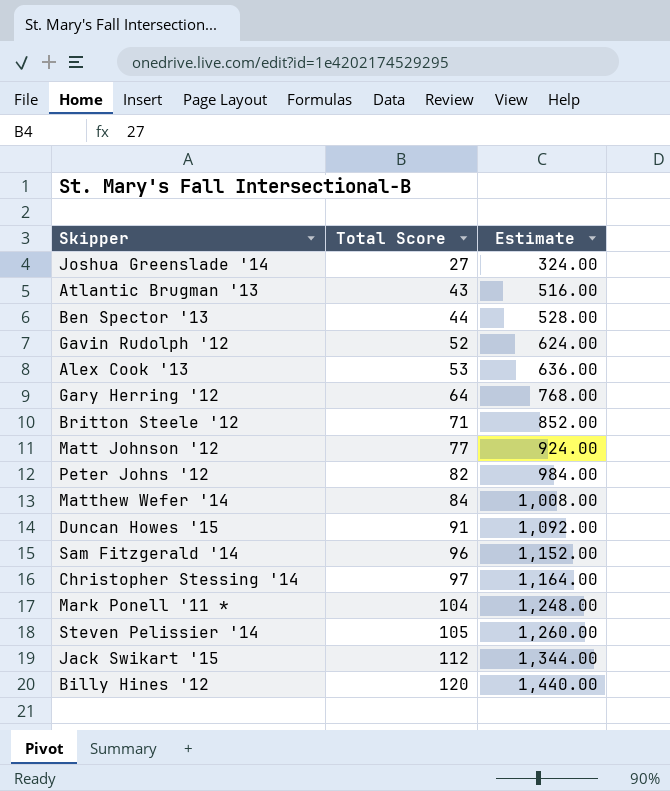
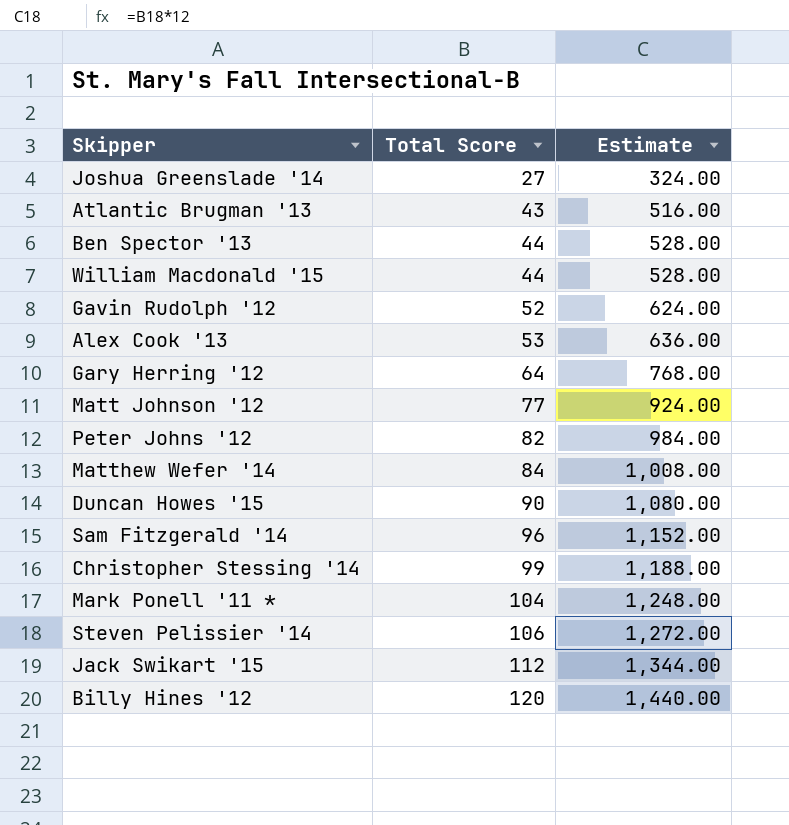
row Britton Steele '12: 71 | 852.00 -> none
row William Macdonald '15: none -> 44 | 528.00
Duncan Howes '15 | Total Score: 91 -> 90
Duncan Howes '15 | Estimate: 1,092.00 -> 1,080.00
Christopher Stessing '14 | Total Score: 97 -> 99
Christopher Stessing '14 | Estimate: 1,164.00 -> 1,188.00
Steven Pelissier '14 | Total Score: 105 -> 106
Steven Pelissier '14 | Estimate: 1,260.00 -> 1,272.00

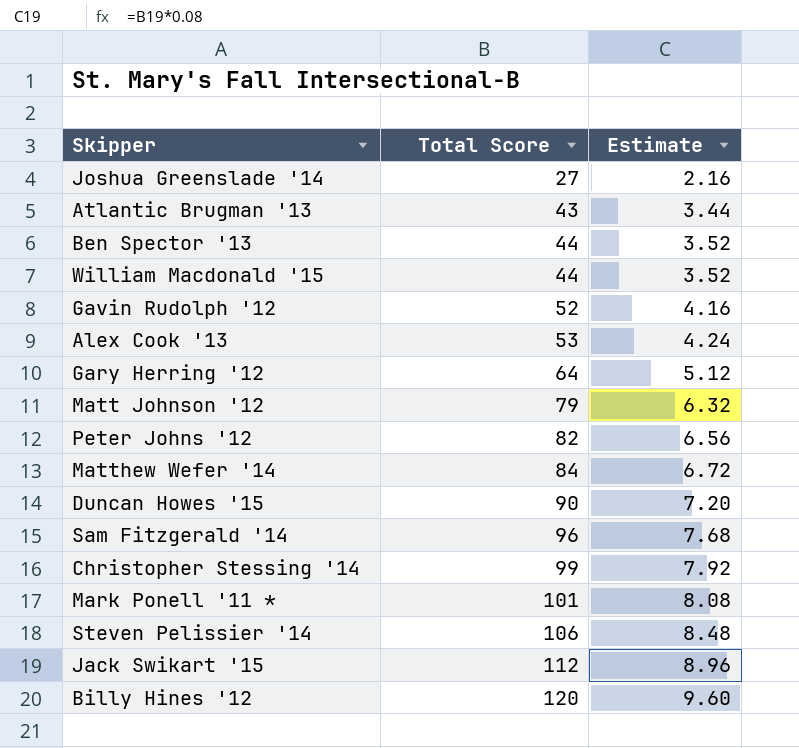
column Estimate | formula: [Total Score] * 12 -> [Total Score] * 0.08
Matt Johnson '12 | Total Score: 77 -> 79
Mark Ponell '11 * | Total Score: 104 -> 101

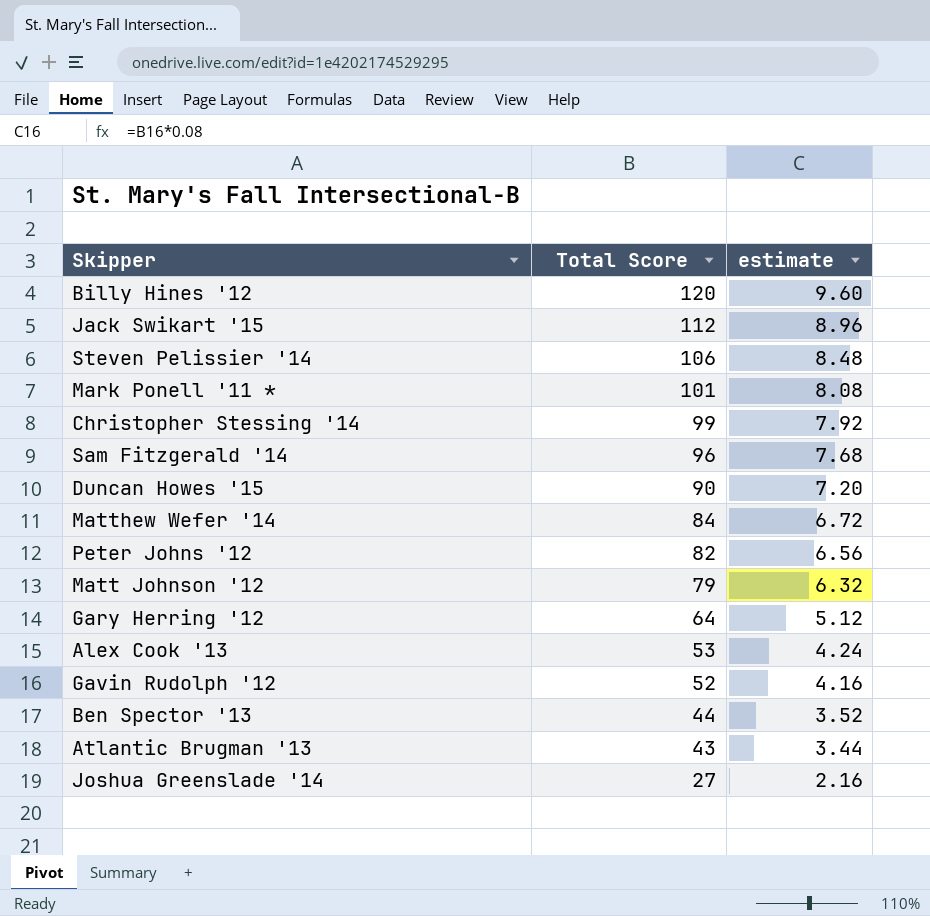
row order: Total Score ascending -> Total Score descending
column name: Estimate -> estimate
row William Macdonald '15: 44 | 3.52 -> none

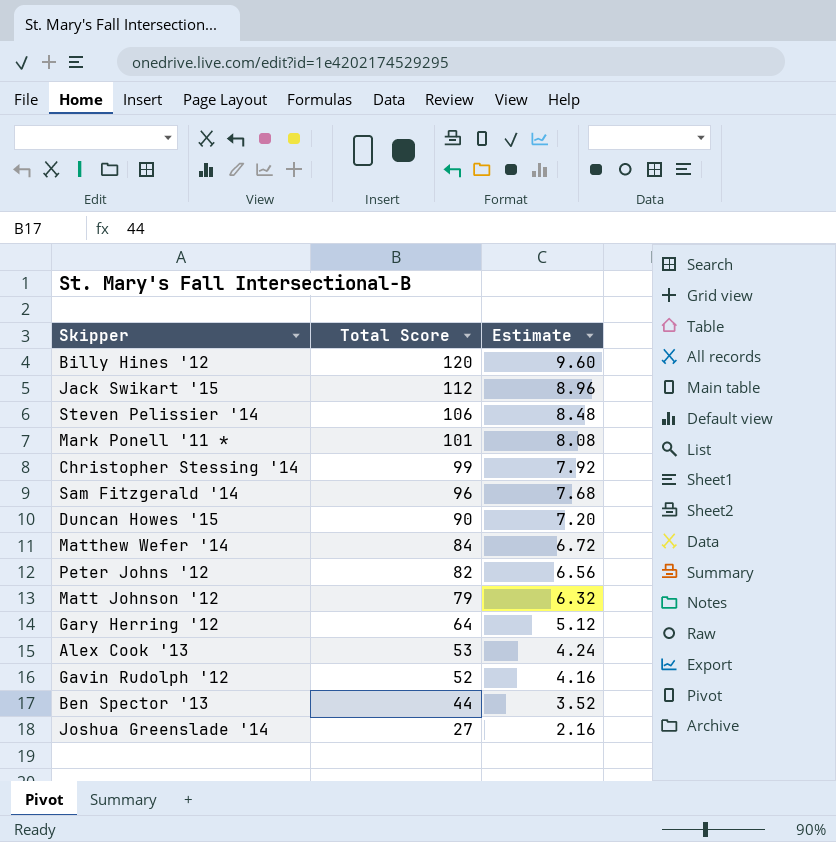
column name: estimate -> Estimate
row Atlantic Brugman '13: 43 | 3.44 -> none

